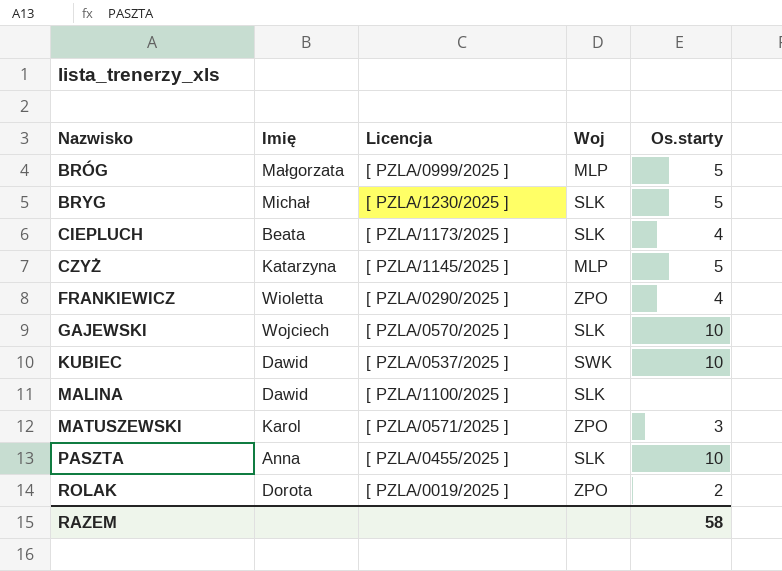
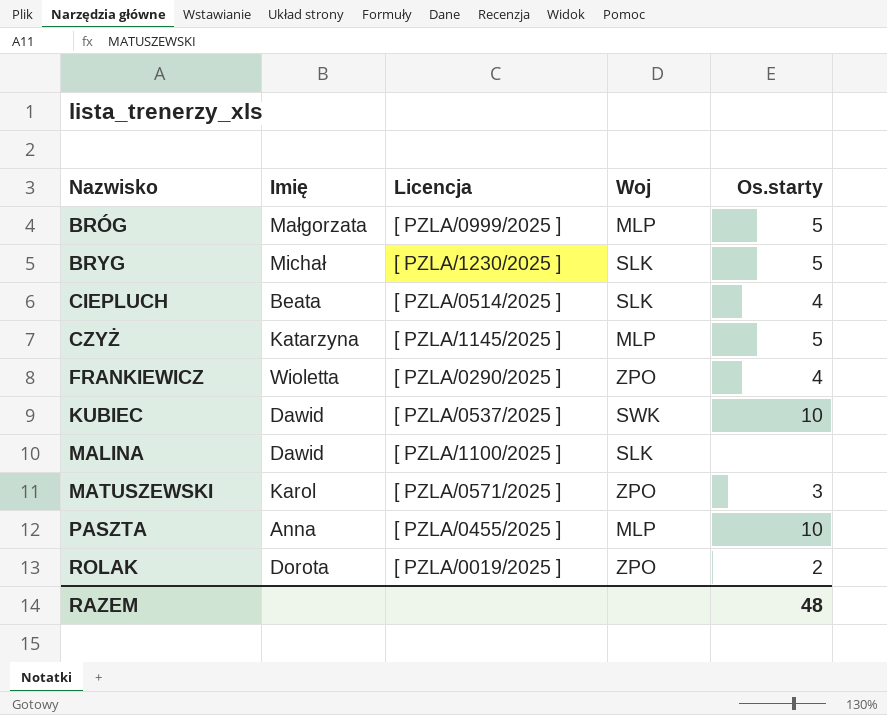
row GAJEWSKI: Wojciech | [ PZLA/0570/2025 ] | SLK | 10 -> none
CIEPLUCH | Licencja: [ PZLA/1173/2025 ] -> [ PZLA/0514/2025 ]
PASZTA | Woj: SLK -> MLP
RAZEM | Os.starty: 58 -> 48

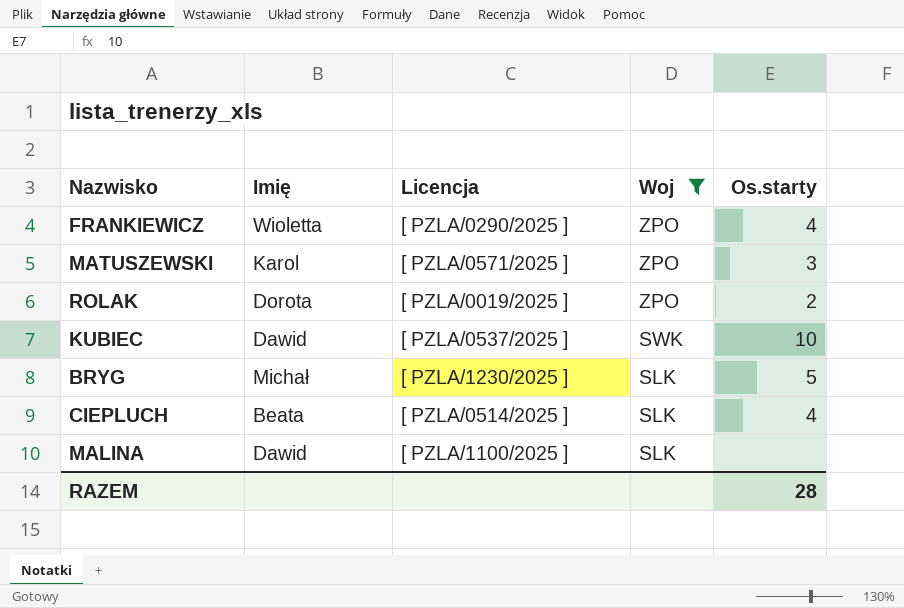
filter: none -> Woj != MLP
row order: Nazwisko ascending -> Woj descending
RAZEM | Os.starty: 48 -> 28

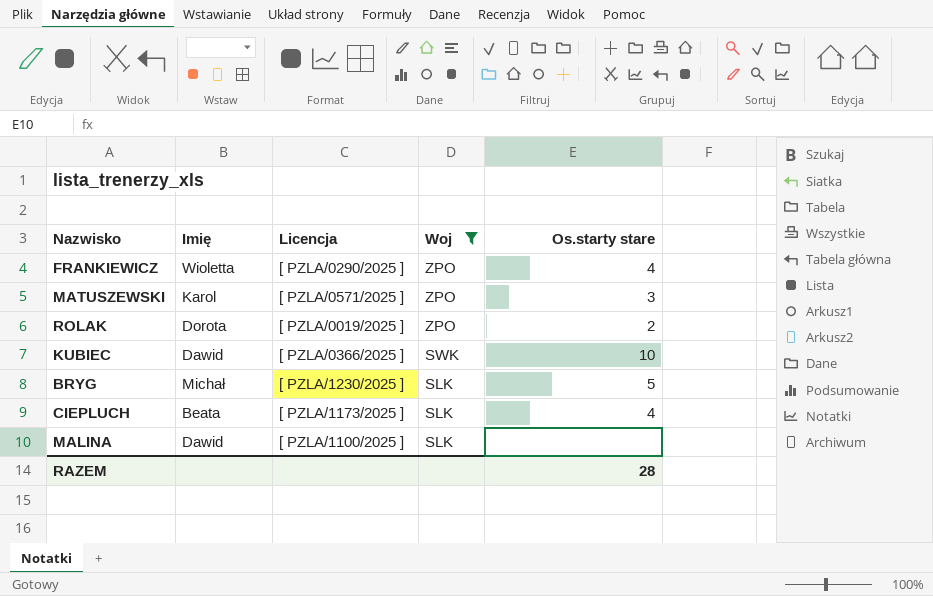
column name: Os.starty -> Os.starty stare
KUBIEC | Licencja: [ PZLA/0537/2025 ] -> [ PZLA/0366/2025 ]
CIEPLUCH | Licencja: [ PZLA/0514/2025 ] -> [ PZLA/1173/2025 ]

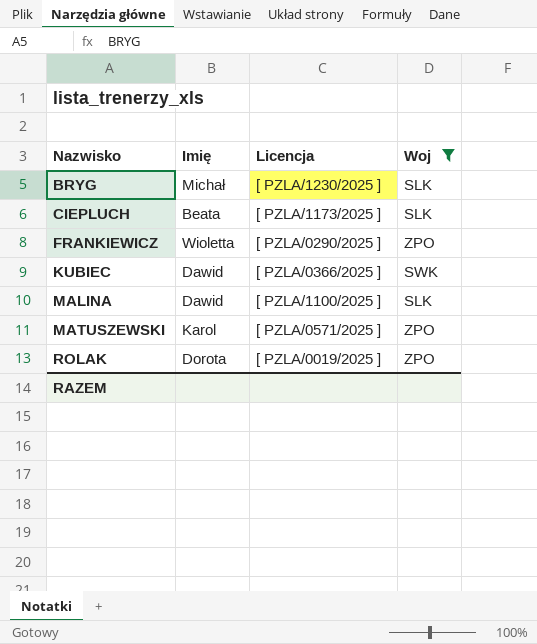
row order: Woj descending -> Nazwisko ascending
column Os.starty stare | position: 5 -> none

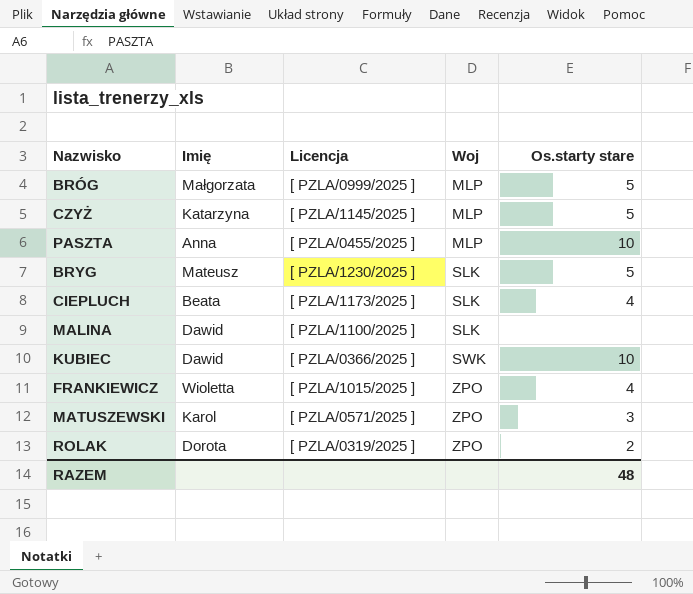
filter: Woj != MLP -> none
row order: Nazwisko ascending -> Woj ascending
column Os.starty stare | position: none -> 5
BRYG | Imię: Michał -> Mateusz
FRANKIEWICZ | Licencja: [ PZLA/0290/2025 ] -> [ PZLA/1015/2025 ]
ROLAK | Licencja: [ PZLA/0019/2025 ] -> [ PZLA/0319/2025 ]

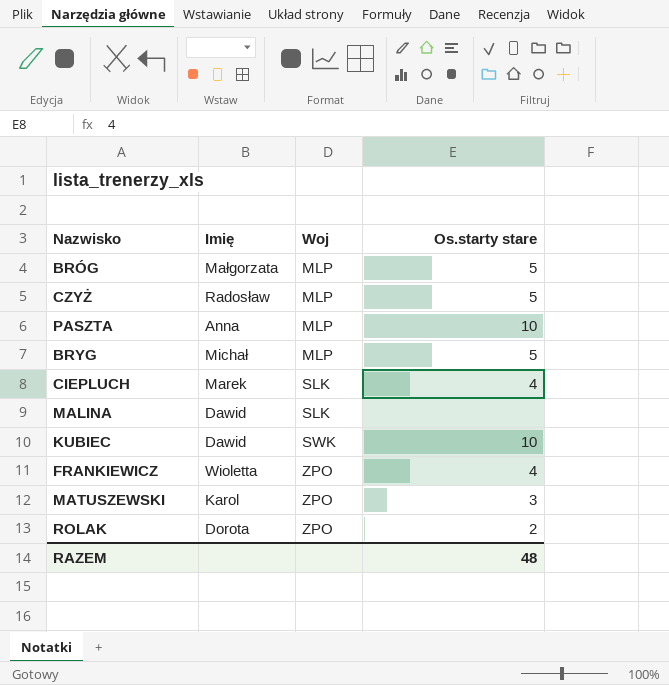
column Licencja | position: 3 -> none
CZYŻ | Imię: Katarzyna -> Radosław
BRYG | Imię: Mateusz -> Michał
BRYG | Woj: SLK -> MLP
CIEPLUCH | Imię: Beata -> Marek

